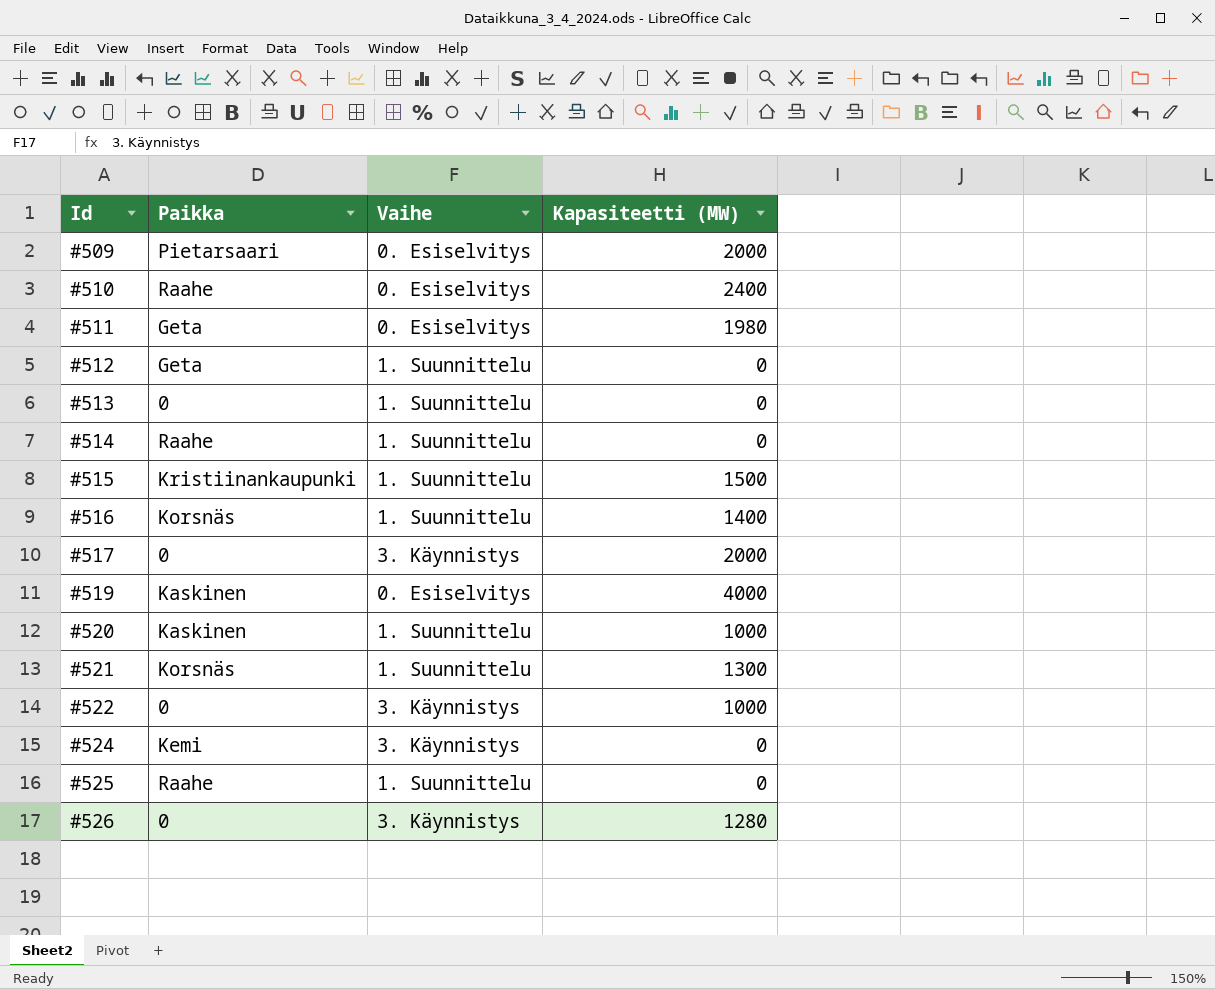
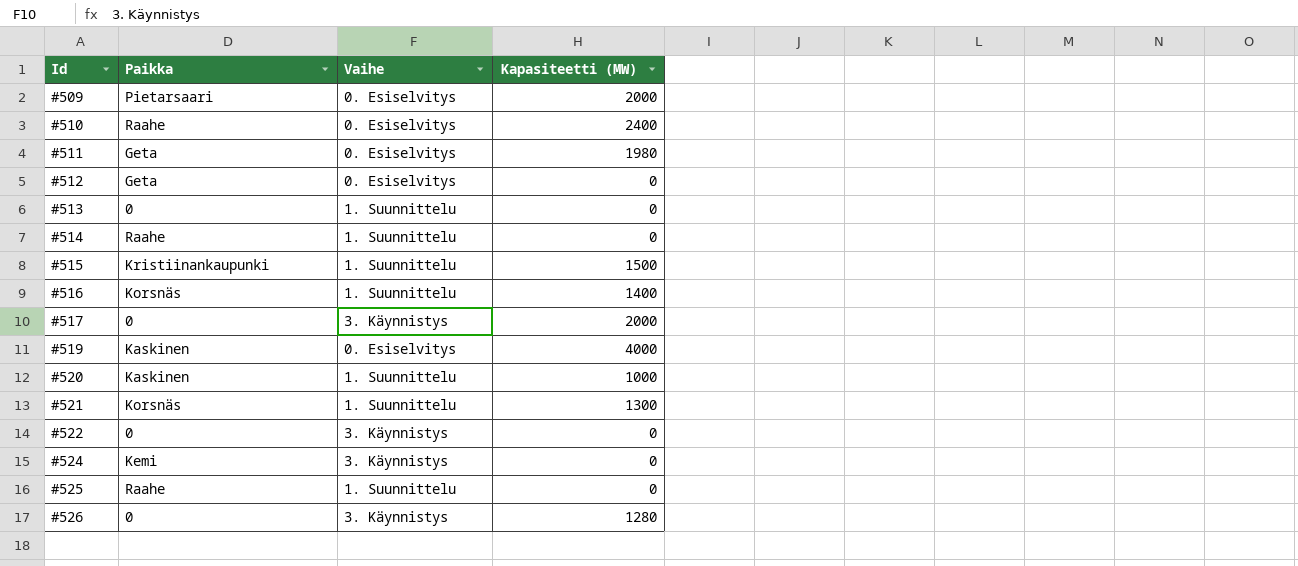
#512 | Vaihe: 1. Suunnittelu -> 0. Esiselvitys
#522 | Kapasiteetti (MW): 1000 -> 0

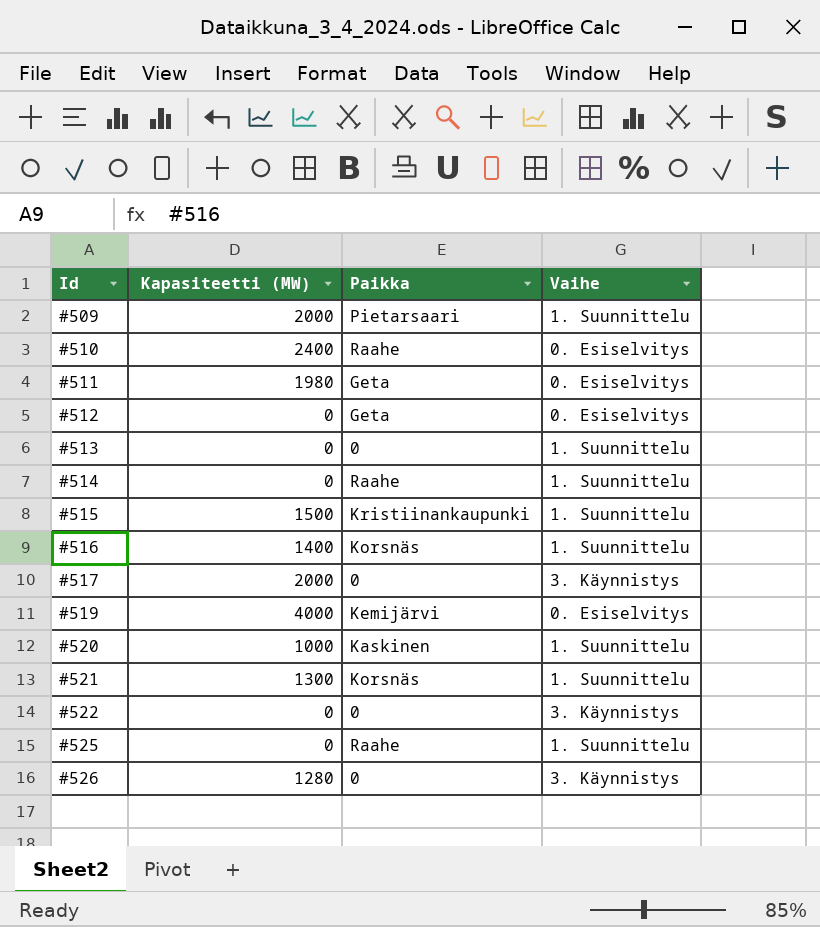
column Kapasiteetti (MW) | position: 4 -> 2
row #524: Kemi | 3. Käynnistys | 0 -> none
#509 | Vaihe: 0. Esiselvitys -> 1. Suunnittelu
#519 | Paikka: Kaskinen -> Kemijärvi

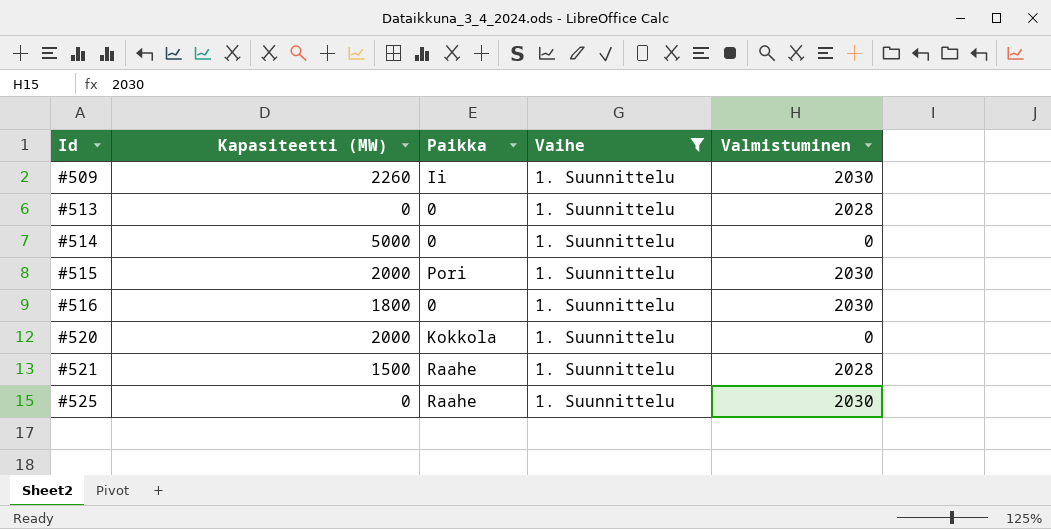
filter: none -> Vaihe = 1. Suunnittelu
column Valmistuminen | position: none -> 5
#509 | Kapasiteetti (MW): 2000 -> 2260
#509 | Paikka: Pietarsaari -> Ii
#514 | Kapasiteetti (MW): 0 -> 5000
#514 | Paikka: Raahe -> 0
#515 | Kapasiteetti (MW): 1500 -> 2000
#515 | Paikka: Kristiinankaupunki -> Pori
#516 | Kapasiteetti (MW): 1400 -> 1800
#516 | Paikka: Korsnäs -> 0
#520 | Kapasiteetti (MW): 1000 -> 2000
#520 | Paikka: Kaskinen -> Kokkola
#521 | Kapasiteetti (MW): 1300 -> 1500
#521 | Paikka: Korsnäs -> Raahe

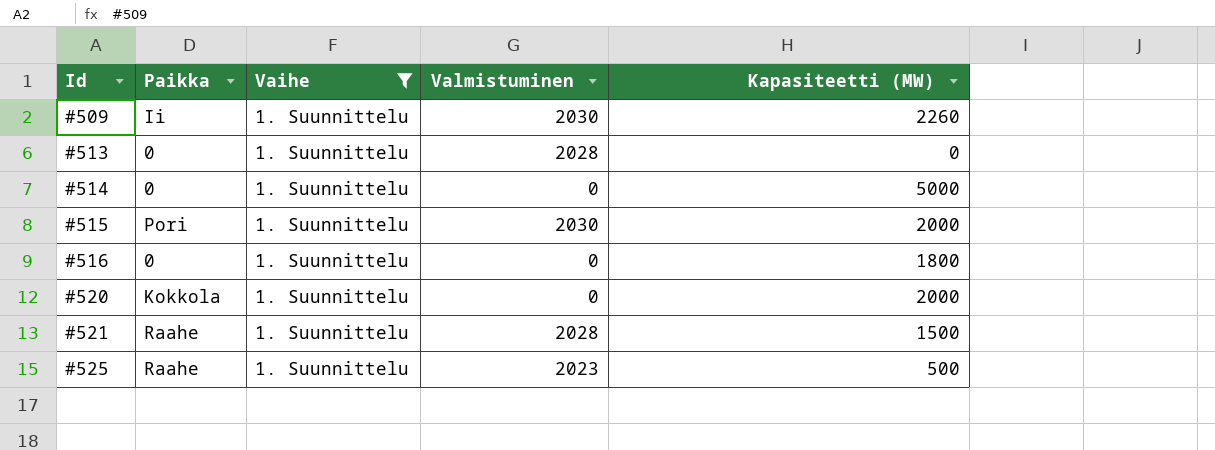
column Kapasiteetti (MW) | position: 2 -> 5
#516 | Valmistuminen: 2030 -> 0
#525 | Valmistuminen: 2030 -> 2023
#525 | Kapasiteetti (MW): 0 -> 500

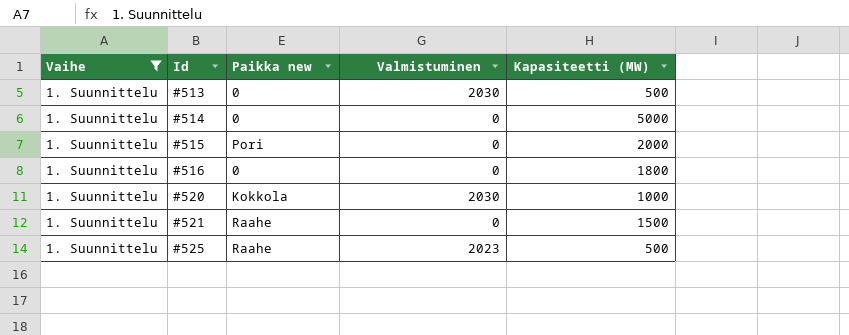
column Vaihe | position: 3 -> 1
column name: Paikka -> Paikka new
row #509: Ii | 1. Suunnittelu | 2030 | 2260 -> none
#513 | Valmistuminen: 2028 -> 2030
#513 | Kapasiteetti (MW): 0 -> 500
#515 | Valmistuminen: 2030 -> 0
#520 | Valmistuminen: 0 -> 2030
#520 | Kapasiteetti (MW): 2000 -> 1000
#521 | Valmistuminen: 2028 -> 0

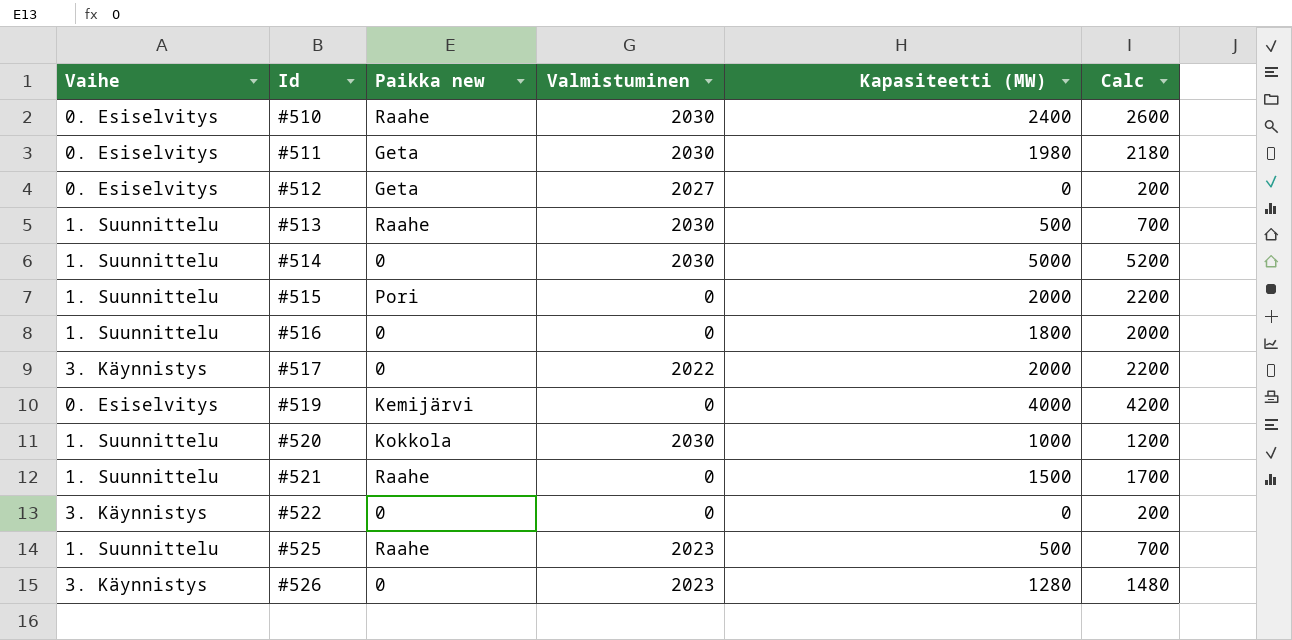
filter: Vaihe = 1. Suunnittelu -> none
column Calc | formula: none -> [Kapasiteetti (MW)] + 200
#513 | Paikka new: 0 -> Raahe
#514 | Valmistuminen: 0 -> 2030

